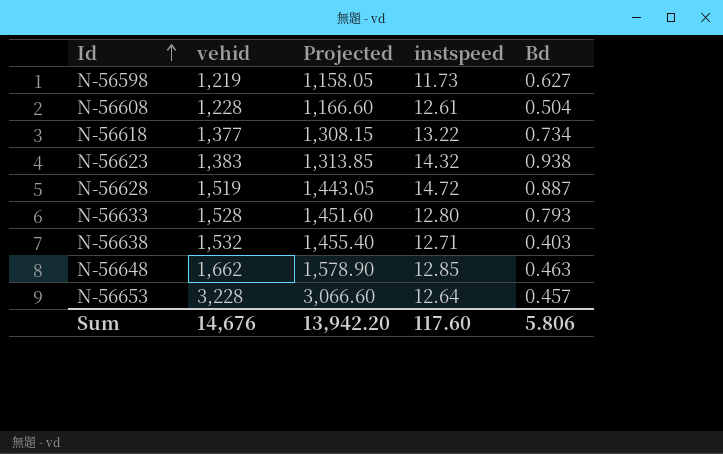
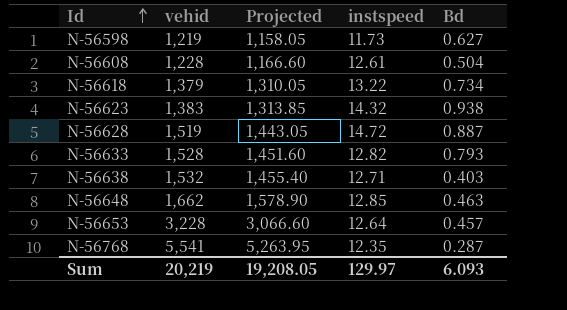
N-56618 | vehid: 1,377 -> 1,379
N-56618 | Projected: 1,308.15 -> 1,310.05
N-56633 | instspeed: 12.80 -> 12.82
row N-56768: none -> 5,541 | 5,263.95 | 12.35 | 0.287
Sum | vehid: 14,676 -> 20,219
Sum | Projected: 13,942.20 -> 19,208.05
Sum | instspeed: 117.60 -> 129.97
Sum | Bd: 5.806 -> 6.093

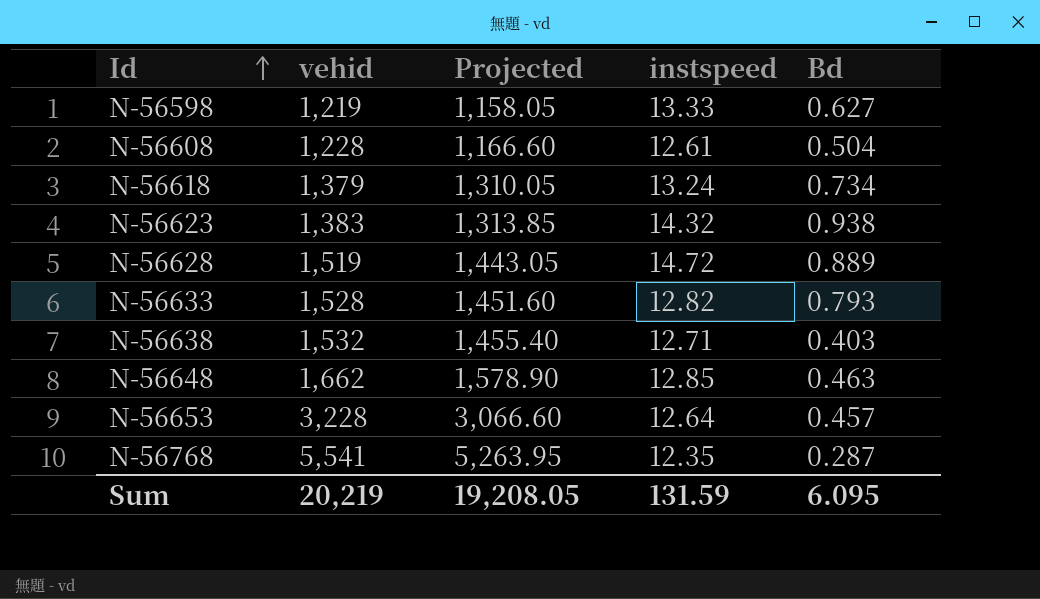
N-56598 | instspeed: 11.73 -> 13.33
N-56618 | instspeed: 13.22 -> 13.24
N-56628 | Bd: 0.887 -> 0.889
Sum | instspeed: 129.97 -> 131.59
Sum | Bd: 6.093 -> 6.095

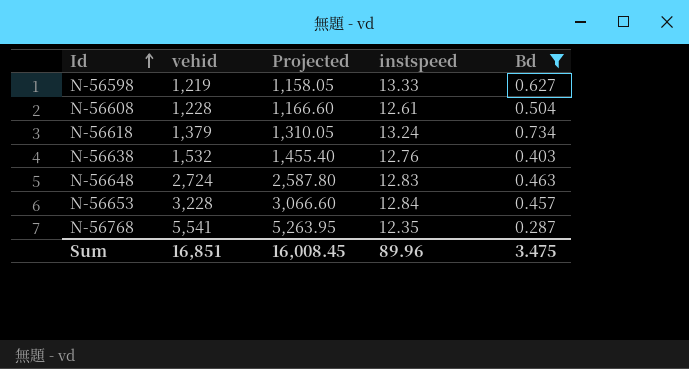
filter: none -> Bd <= 0.734
N-56638 | instspeed: 12.71 -> 12.76
N-56648 | vehid: 1,662 -> 2,724
N-56648 | Projected: 1,578.90 -> 2,587.80
N-56648 | instspeed: 12.85 -> 12.83
N-56653 | instspeed: 12.64 -> 12.84
Sum | vehid: 20,219 -> 16,851
Sum | Projected: 19,208.05 -> 16,008.45
Sum | instspeed: 131.59 -> 89.96
Sum | Bd: 6.095 -> 3.475

